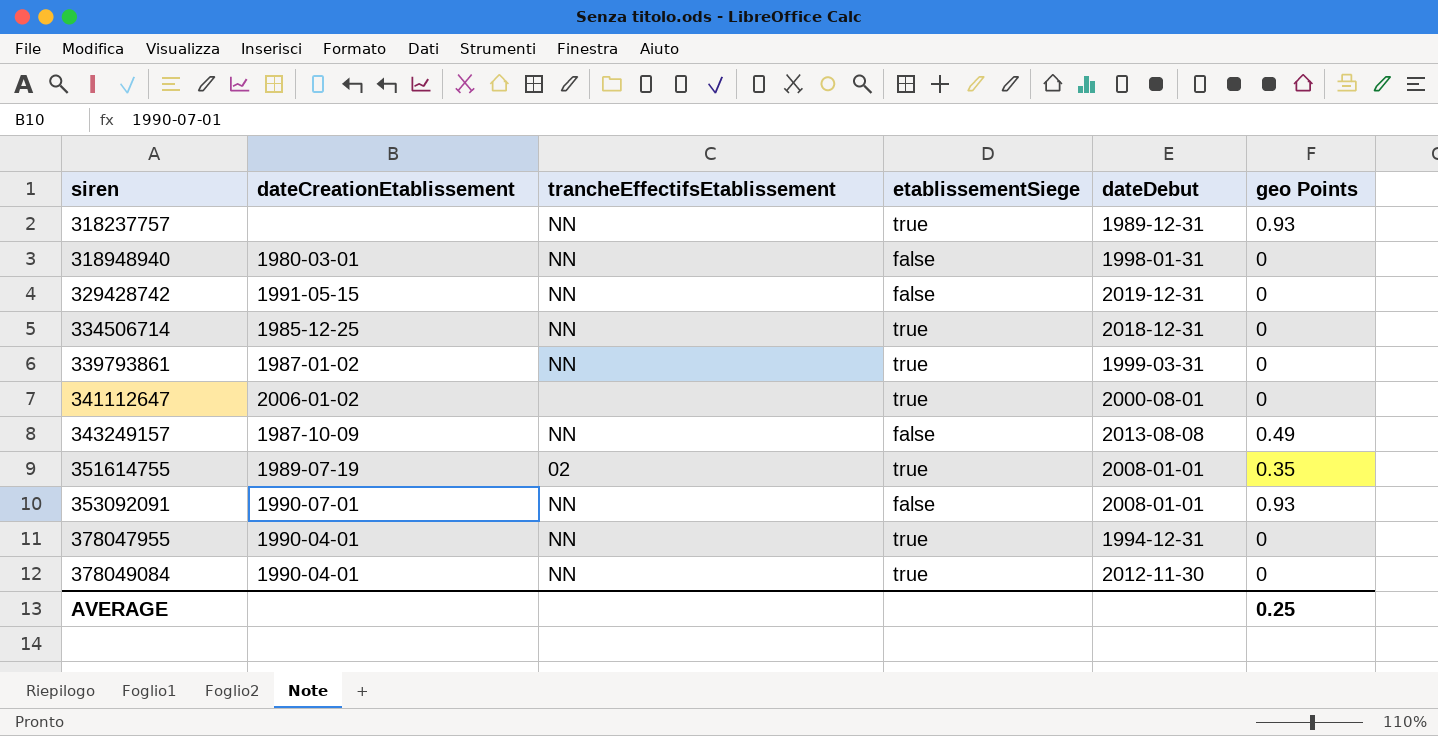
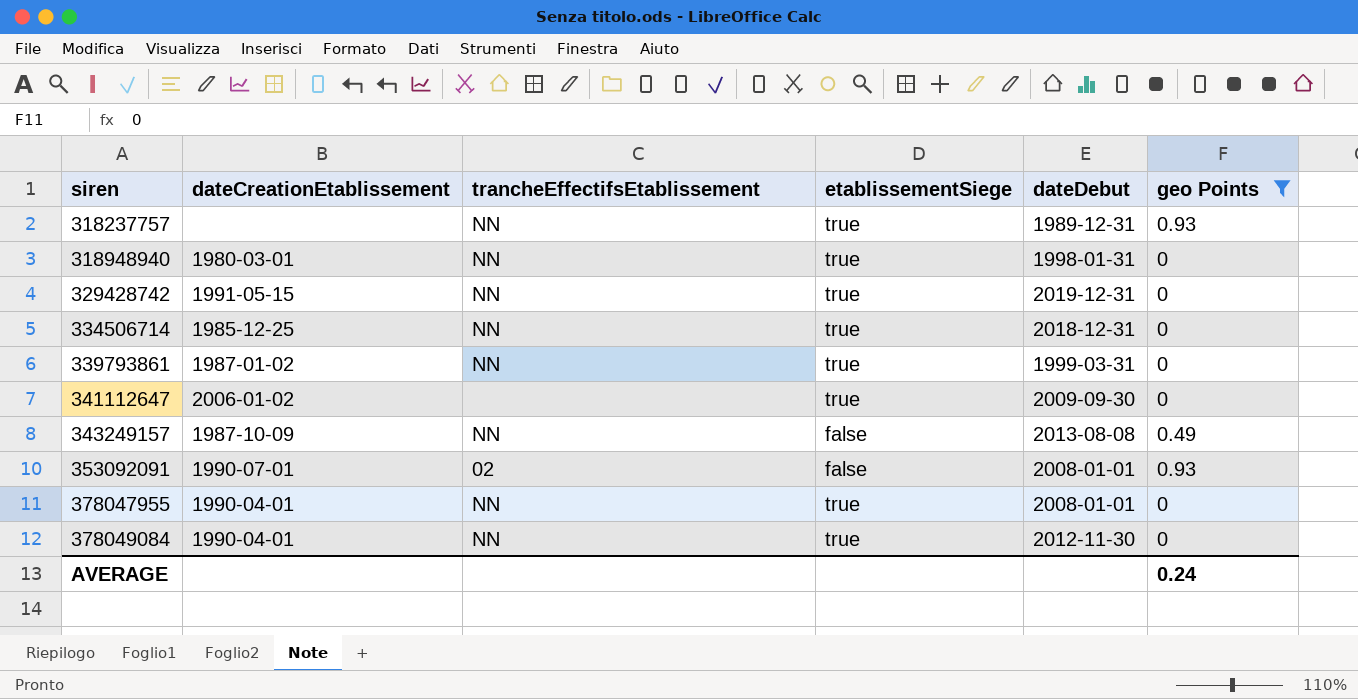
filter: none -> geo Points != 0.35
318948940 | etablissementSiege: false -> true
329428742 | etablissementSiege: false -> true
341112647 | dateDebut: 2000-08-01 -> 2009-09-30
353092091 | trancheEffectifsEtablissement: NN -> 02
378047955 | dateDebut: 1994-12-31 -> 2008-01-01
AVERAGE | geo Points: 0.25 -> 0.24

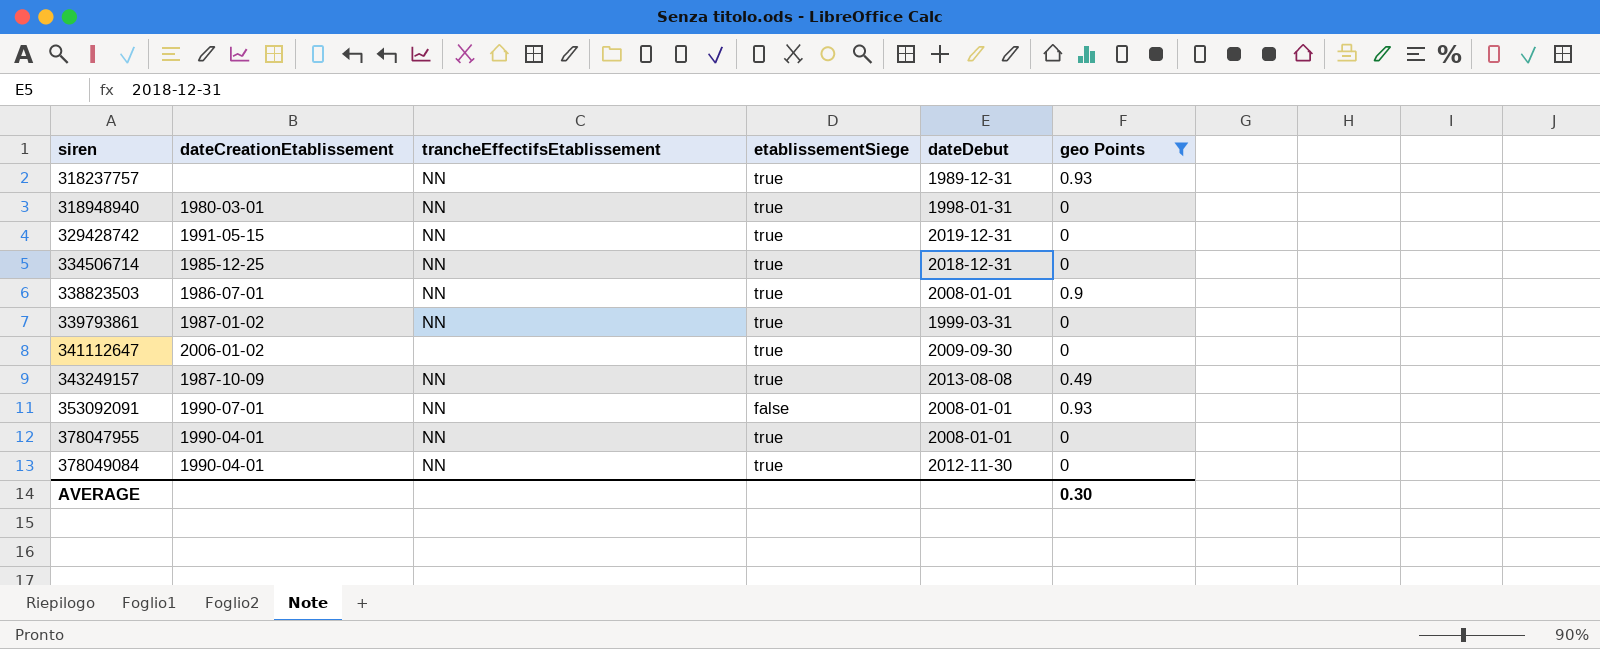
row 338823503: none -> 1986-07-01 | NN | true | 2008-01-01 | 0.9
343249157 | etablissementSiege: false -> true
353092091 | trancheEffectifsEtablissement: 02 -> NN
AVERAGE | geo Points: 0.24 -> 0.30

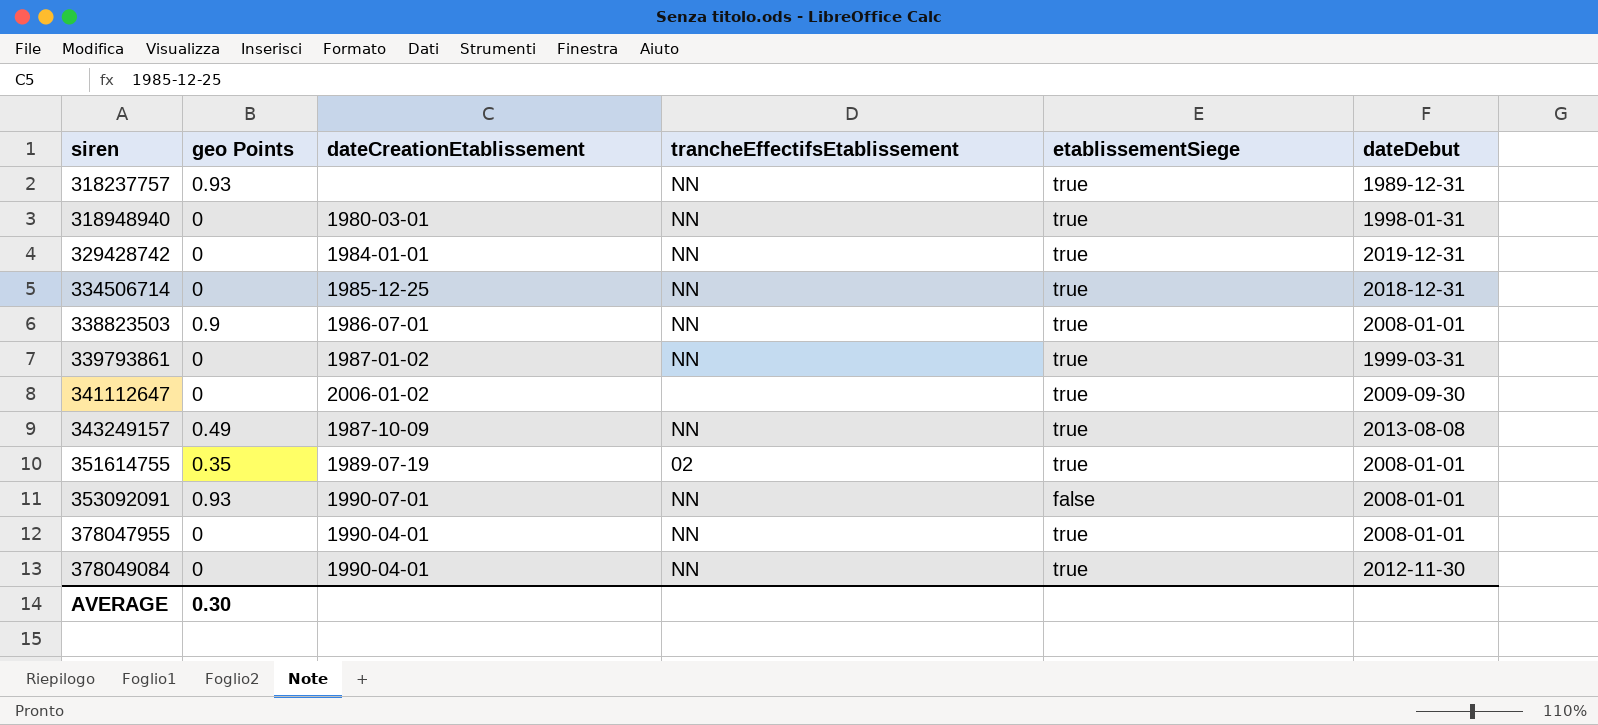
filter: geo Points != 0.35 -> none
column geo Points | position: 6 -> 2
329428742 | dateCreationEtablissement: 1991-05-15 -> 1984-01-01

